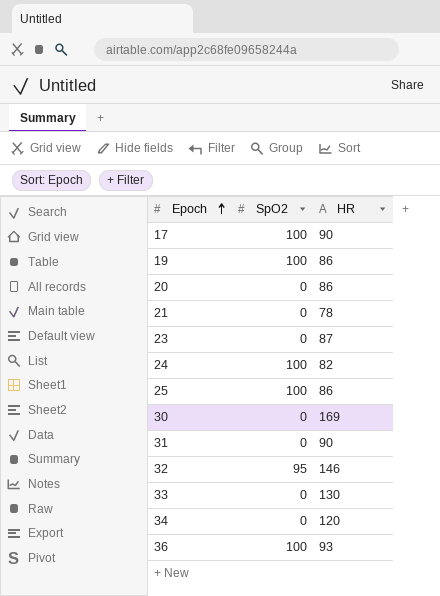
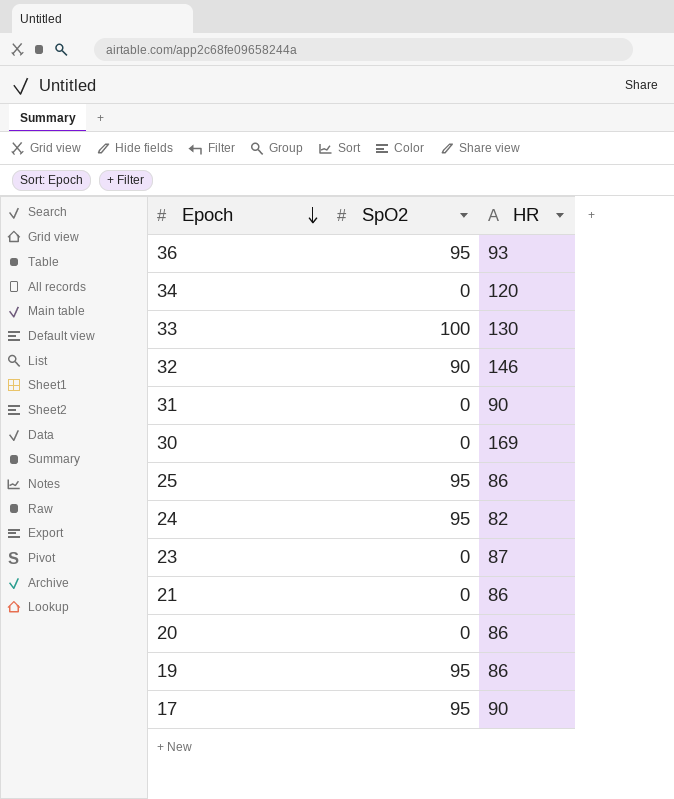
row order: Epoch ascending -> Epoch descending
36 | SpO2: 100 -> 95
33 | SpO2: 0 -> 100
32 | SpO2: 95 -> 90
25 | SpO2: 100 -> 95
24 | SpO2: 100 -> 95
21 | HR: 78 -> 86
19 | SpO2: 100 -> 95
17 | SpO2: 100 -> 95

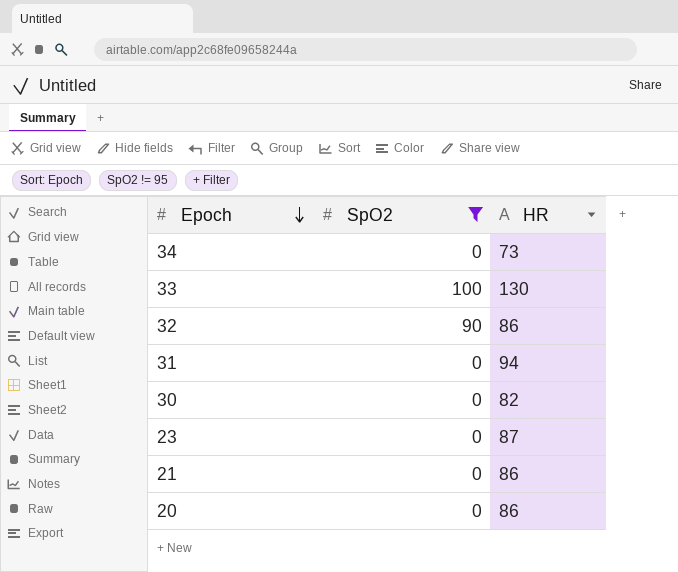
filter: none -> SpO2 != 95
34 | HR: 120 -> 73
32 | HR: 146 -> 86
31 | HR: 90 -> 94
30 | HR: 169 -> 82

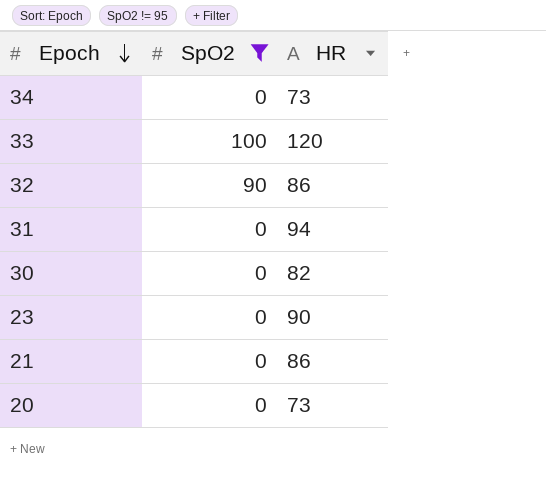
33 | HR: 130 -> 120
23 | HR: 87 -> 90
20 | HR: 86 -> 73

